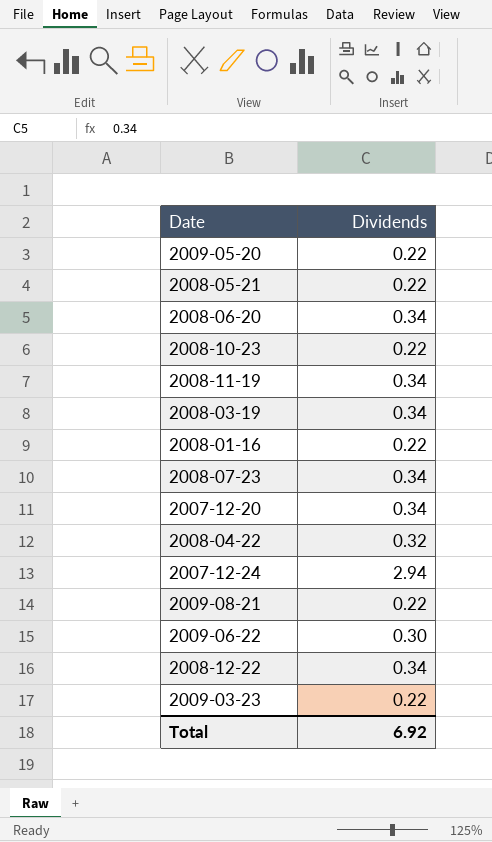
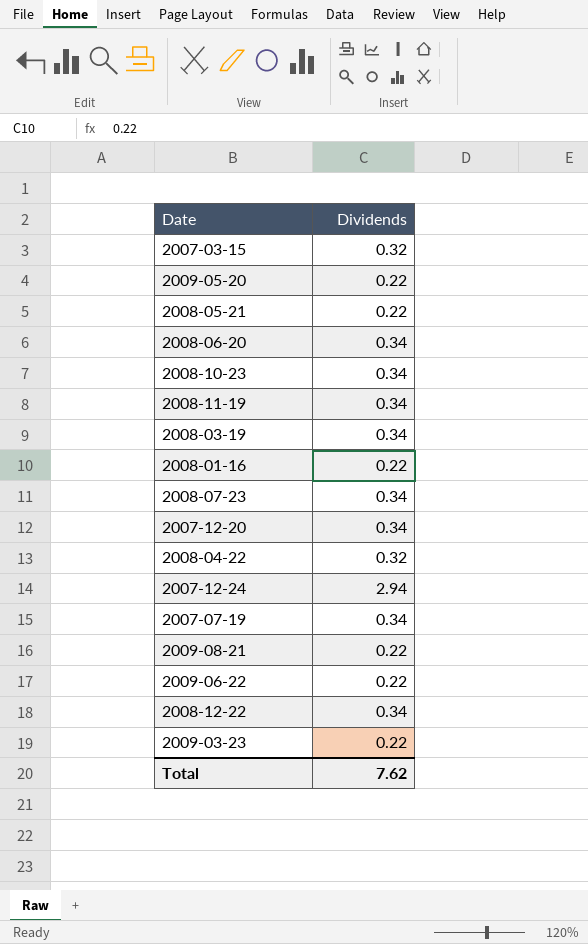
row 2007-03-15: none -> 0.32
2008-10-23 | Dividends: 0.22 -> 0.34
row 2007-07-19: none -> 0.34
2009-06-22 | Dividends: 0.30 -> 0.22
Total | Dividends: 6.92 -> 7.62

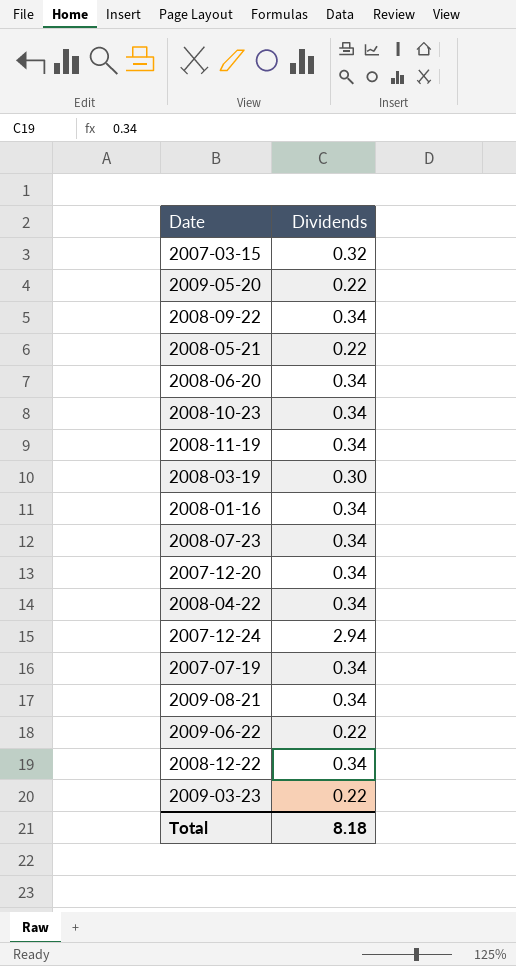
row 2008-09-22: none -> 0.34
2008-03-19 | Dividends: 0.34 -> 0.30
2008-01-16 | Dividends: 0.22 -> 0.34
2008-04-22 | Dividends: 0.32 -> 0.34
2009-08-21 | Dividends: 0.22 -> 0.34
Total | Dividends: 7.62 -> 8.18

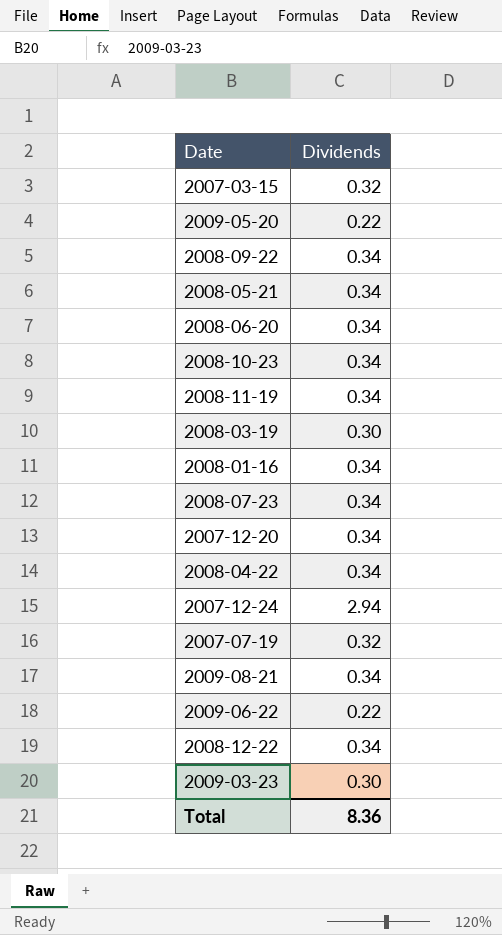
2008-05-21 | Dividends: 0.22 -> 0.34
2007-07-19 | Dividends: 0.34 -> 0.32
2009-03-23 | Dividends: 0.22 -> 0.30
Total | Dividends: 8.18 -> 8.36

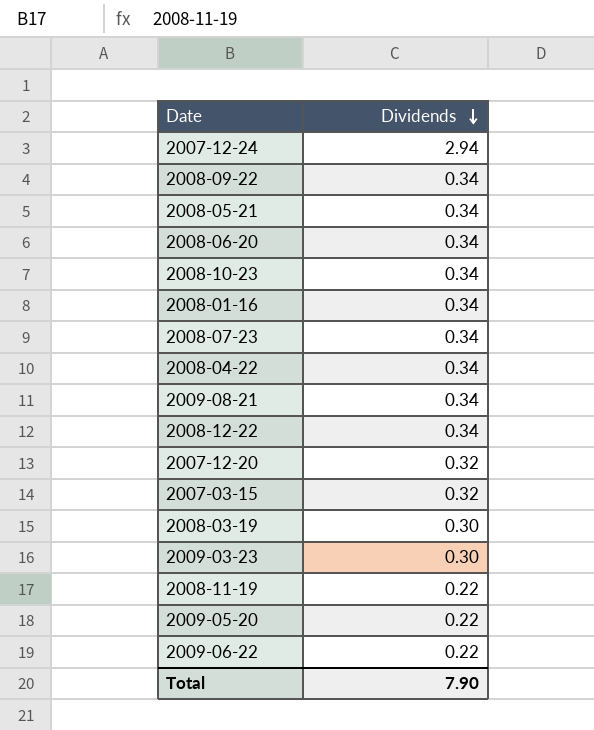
row order: none -> Dividends descending
row 2007-07-19: 0.32 -> none
2007-12-20 | Dividends: 0.34 -> 0.32
2008-11-19 | Dividends: 0.34 -> 0.22
Total | Dividends: 8.36 -> 7.90

